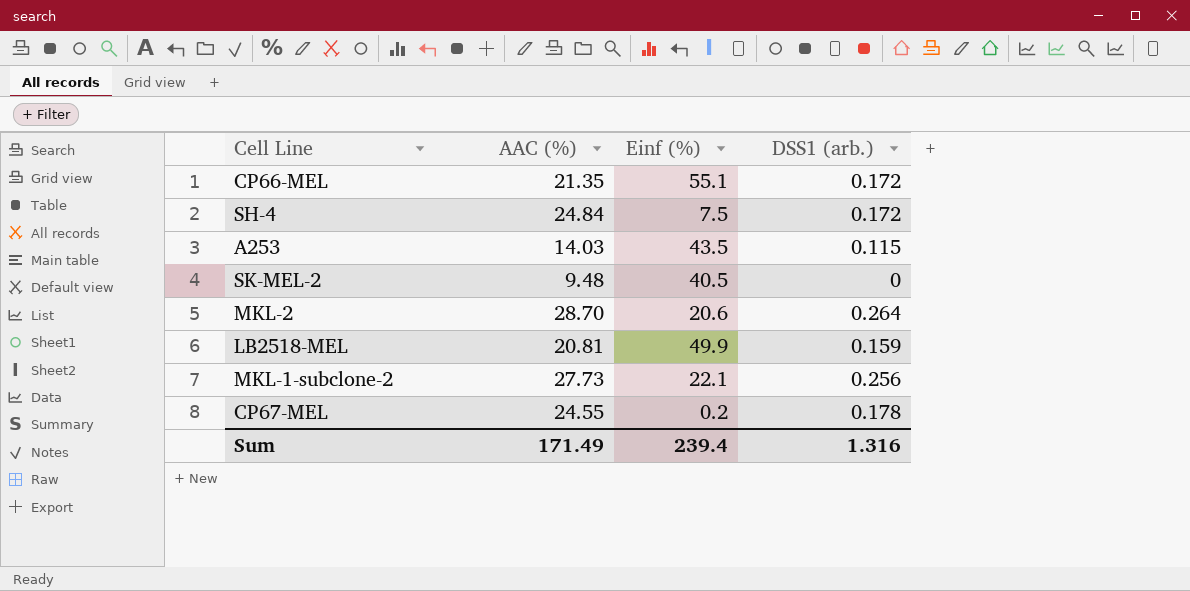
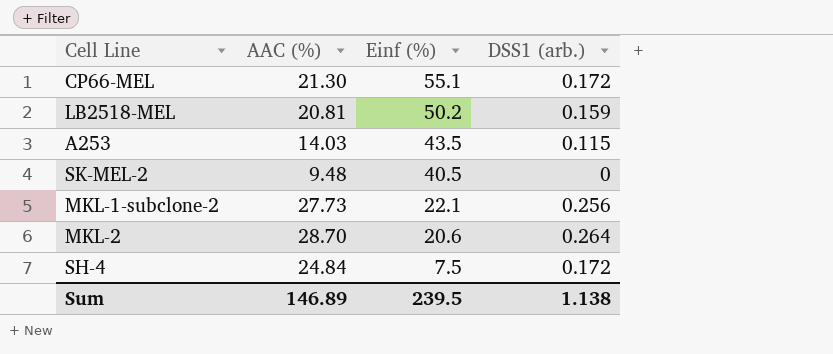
row order: none -> Einf (%) descending
row CP67-MEL: 24.55 | 0.2 | 0.178 -> none
CP66-MEL | AAC (%): 21.35 -> 21.30
LB2518-MEL | Einf (%): 49.9 -> 50.2
Sum | AAC (%): 171.49 -> 146.89
Sum | Einf (%): 239.4 -> 239.5
Sum | DSS1 (arb.): 1.316 -> 1.138

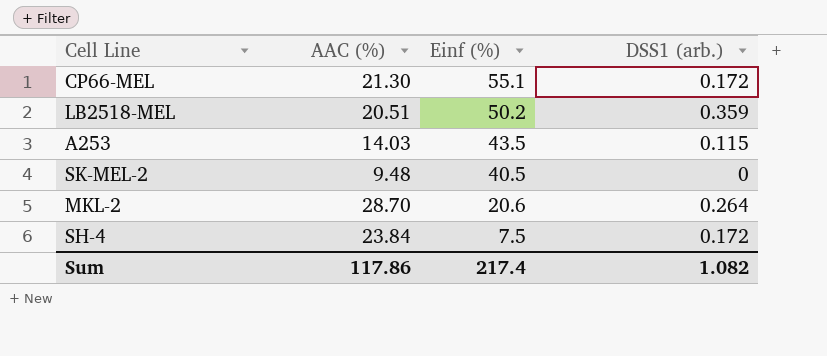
row MKL-1-subclone-2: 27.73 | 22.1 | 0.256 -> none
LB2518-MEL | AAC (%): 20.81 -> 20.51
LB2518-MEL | DSS1 (arb.): 0.159 -> 0.359
SH-4 | AAC (%): 24.84 -> 23.84
Sum | AAC (%): 146.89 -> 117.86
Sum | Einf (%): 239.5 -> 217.4
Sum | DSS1 (arb.): 1.138 -> 1.082

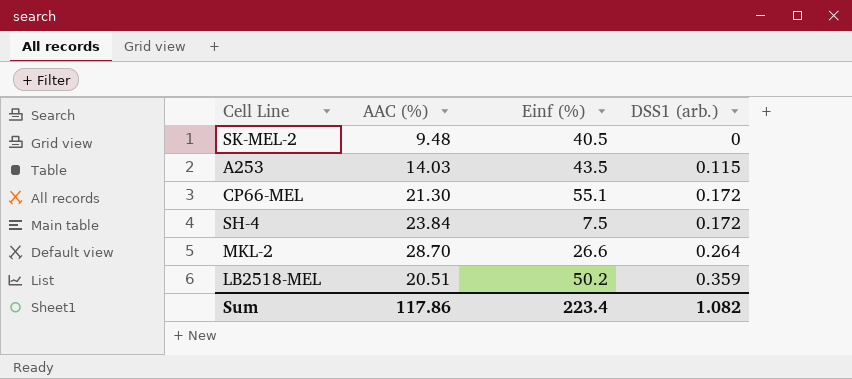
row order: Einf (%) descending -> DSS1 (arb.) ascending
MKL-2 | Einf (%): 20.6 -> 26.6
Sum | Einf (%): 217.4 -> 223.4

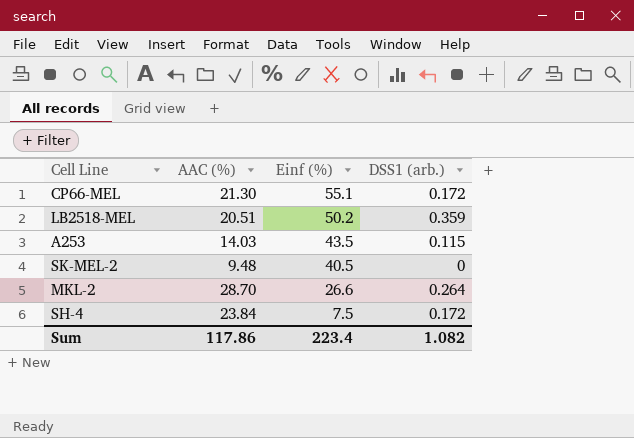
row order: DSS1 (arb.) ascending -> Einf (%) descending

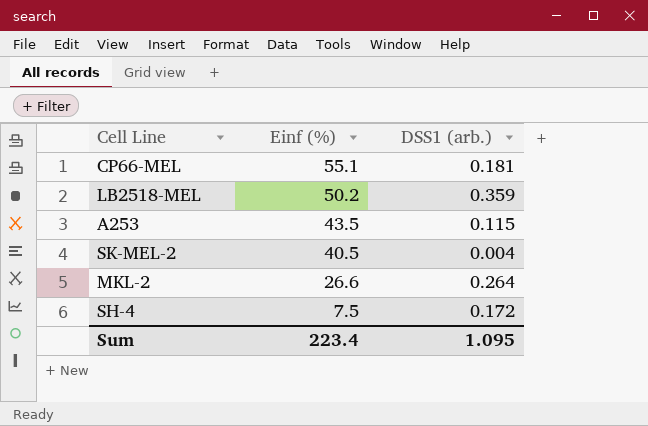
column AAC (%) | position: 2 -> none
CP66-MEL | DSS1 (arb.): 0.172 -> 0.181
SK-MEL-2 | DSS1 (arb.): 0 -> 0.004
Sum | DSS1 (arb.): 1.082 -> 1.095

